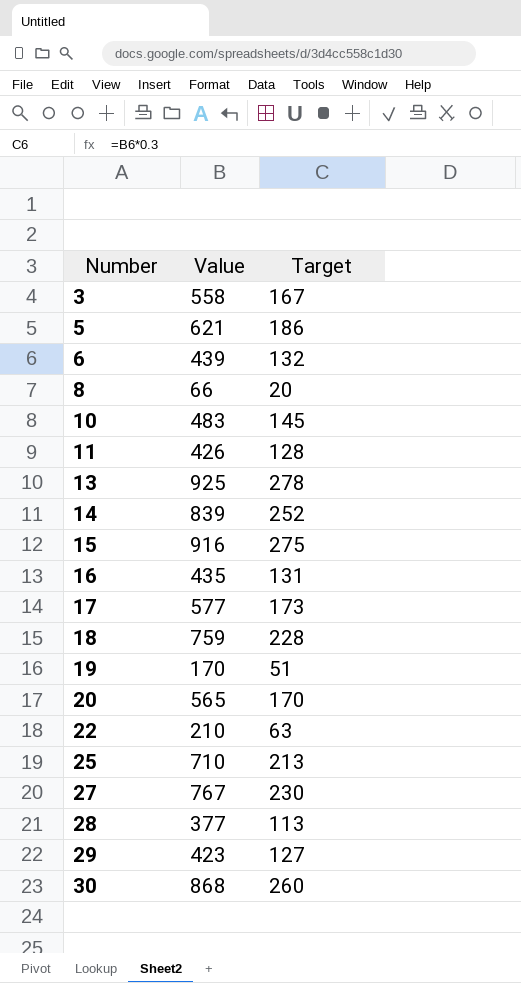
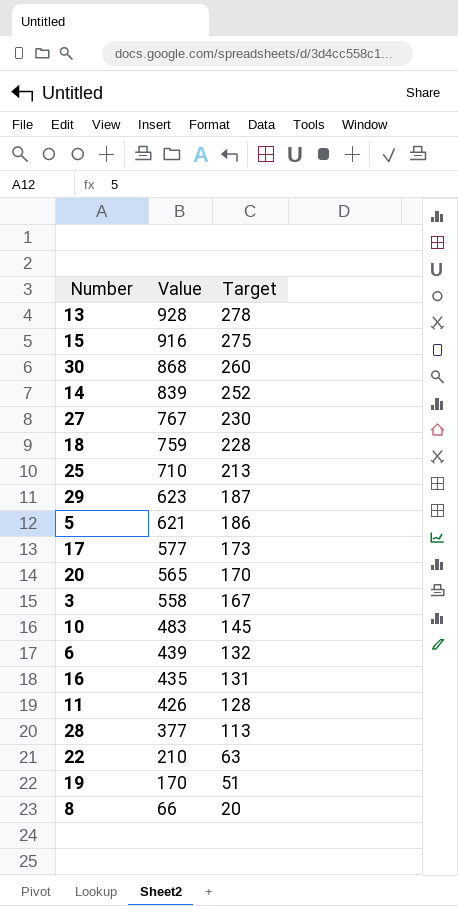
row order: Number ascending -> Value descending
13 | Value: 925 -> 928
29 | Value: 423 -> 623
29 | Target: 127 -> 187

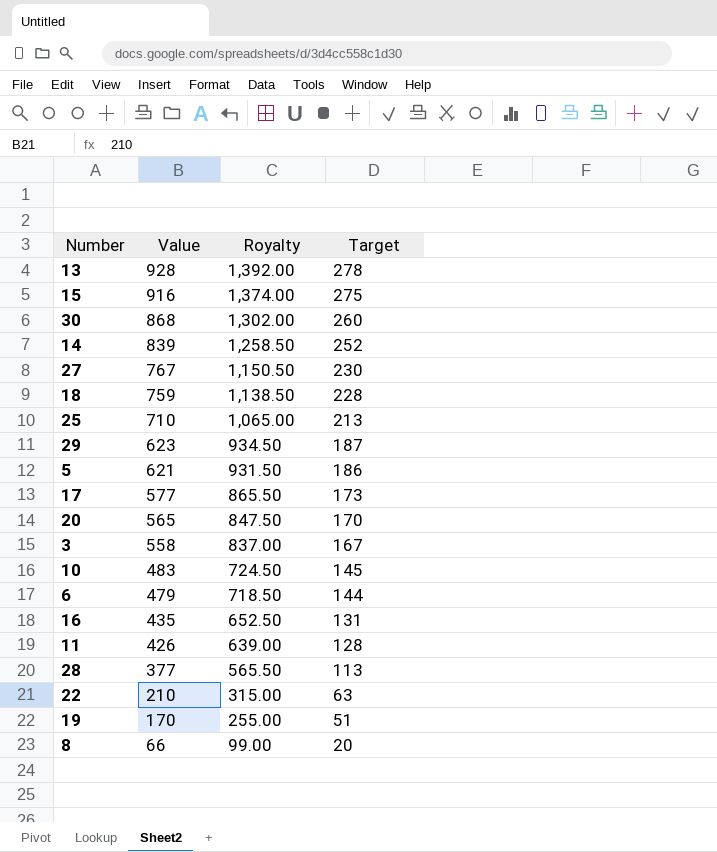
column Royalty | formula: none -> [Value] * 1.5
6 | Value: 439 -> 479
6 | Target: 132 -> 144

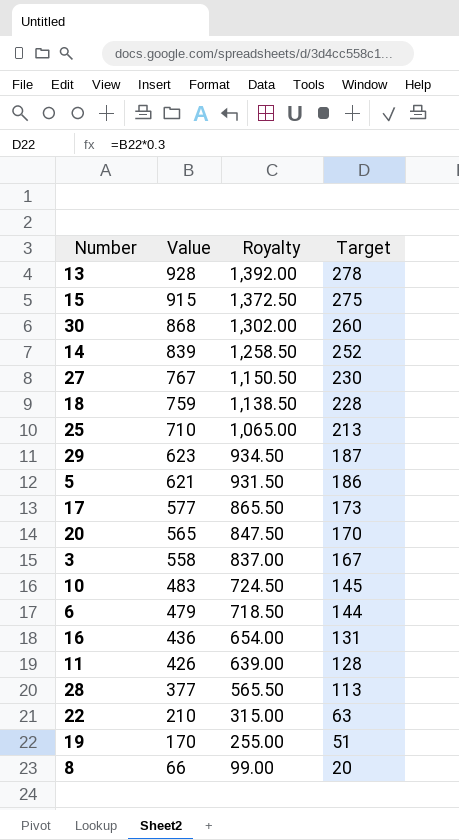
15 | Value: 916 -> 915
15 | Royalty: 1,374.00 -> 1,372.50
16 | Value: 435 -> 436
16 | Royalty: 652.50 -> 654.00

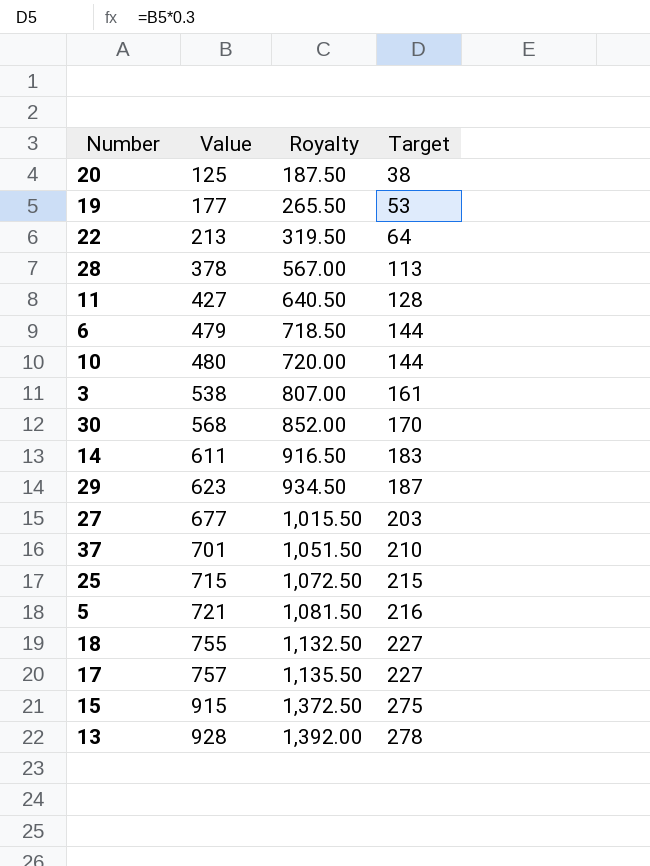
row order: Value descending -> Value ascending
row 16: 436 | 654.00 | 131 -> none
row 8: 66 | 99.00 | 20 -> none
20 | Value: 565 -> 125
20 | Royalty: 847.50 -> 187.50
20 | Target: 170 -> 38
19 | Value: 170 -> 177
19 | Royalty: 255.00 -> 265.50
19 | Target: 51 -> 53
22 | Value: 210 -> 213
22 | Royalty: 315.00 -> 319.50
22 | Target: 63 -> 64
28 | Value: 377 -> 378
28 | Royalty: 565.50 -> 567.00
11 | Value: 426 -> 427
11 | Royalty: 639.00 -> 640.50
10 | Value: 483 -> 480
10 | Royalty: 724.50 -> 720.00
10 | Target: 145 -> 144
3 | Value: 558 -> 538
3 | Royalty: 837.00 -> 807.00
3 | Target: 167 -> 161
30 | Value: 868 -> 568
30 | Royalty: 1,302.00 -> 852.00
30 | Target: 260 -> 170
14 | Value: 839 -> 611
14 | Royalty: 1,258.50 -> 916.50
14 | Target: 252 -> 183
27 | Value: 767 -> 677
27 | Royalty: 1,150.50 -> 1,015.50
27 | Target: 230 -> 203
row 37: none -> 701 | 1,051.50 | 210
25 | Value: 710 -> 715
25 | Royalty: 1,065.00 -> 1,072.50
25 | Target: 213 -> 215
5 | Value: 621 -> 721
5 | Royalty: 931.50 -> 1,081.50
5 | Target: 186 -> 216
18 | Value: 759 -> 755
18 | Royalty: 1,138.50 -> 1,132.50
18 | Target: 228 -> 227
17 | Value: 577 -> 757
17 | Royalty: 865.50 -> 1,135.50
17 | Target: 173 -> 227

